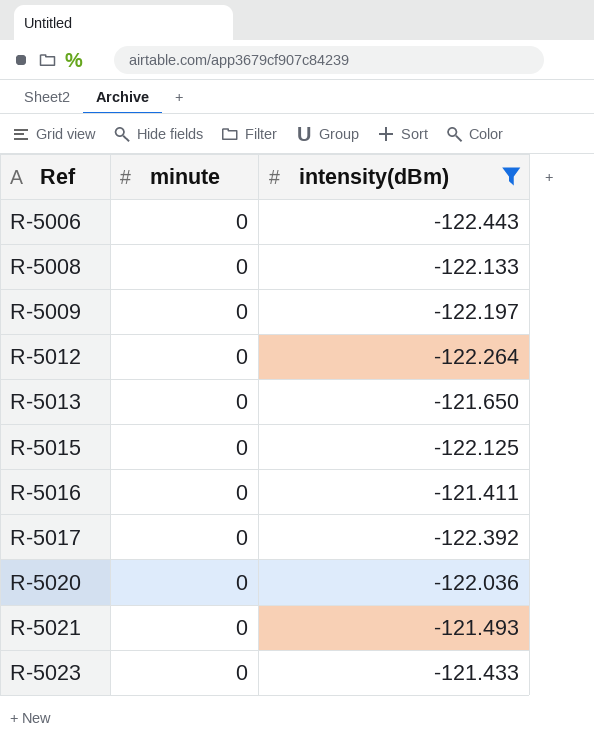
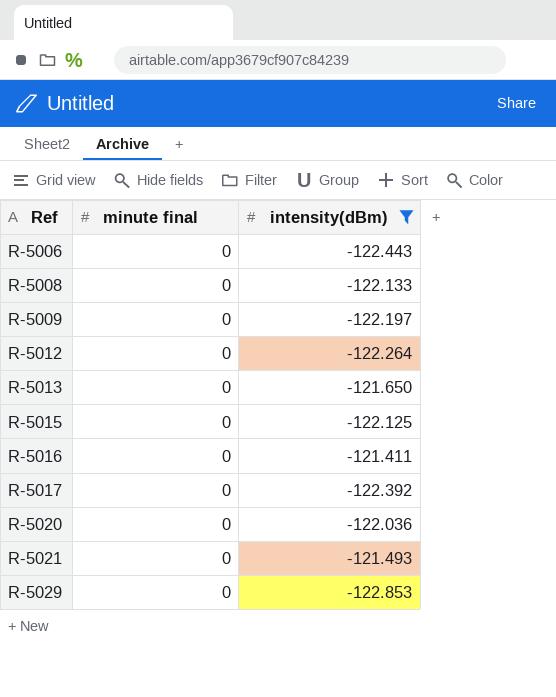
column name: minute -> minute final
row R-5023: 0 | -121.433 -> none
row R-5029: none -> 0 | -122.853

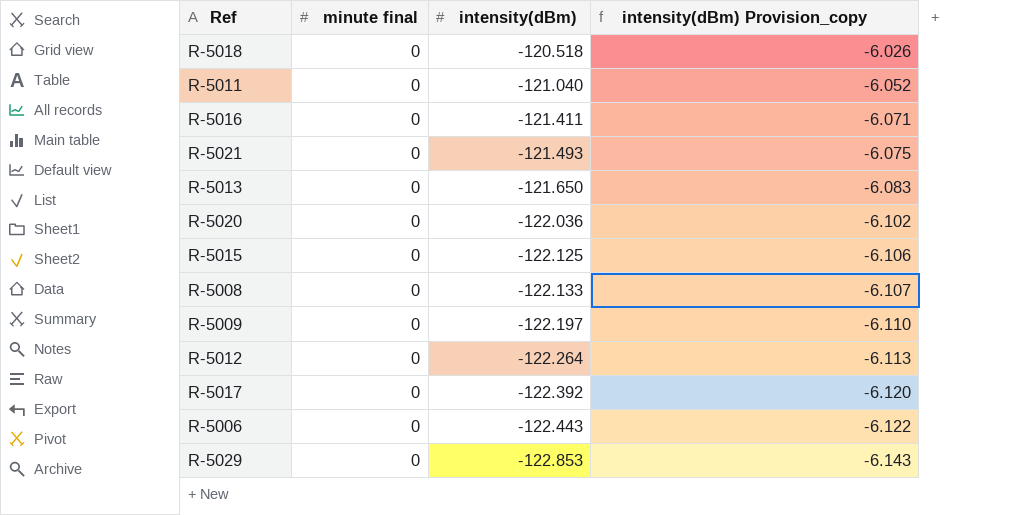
filter: intensity(dBm) <= -121.411 -> none
row order: Ref ascending -> intensity(dBm) descending
column intensity(dBm) Provision_copy | formula: none -> [intensity(dBm)] * 0.05

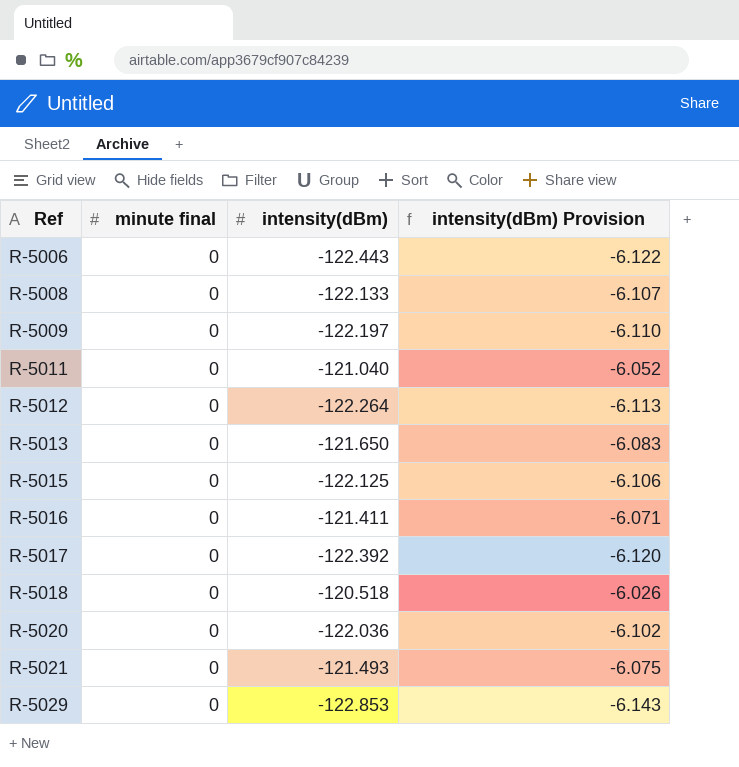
row order: intensity(dBm) descending -> Ref ascending
column name: intensity(dBm) Provision_copy -> intensity(dBm) Provision

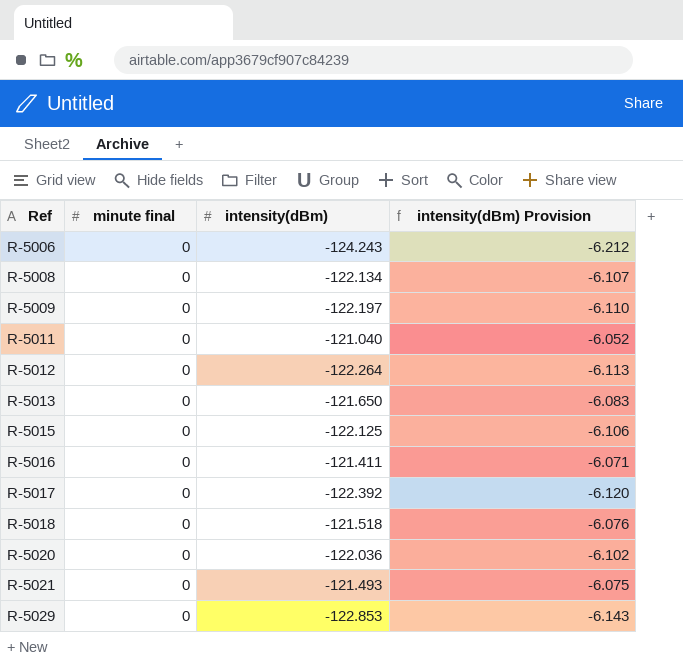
R-5006 | intensity(dBm): -122.443 -> -124.243
R-5006 | intensity(dBm) Provision: -6.122 -> -6.212
R-5008 | intensity(dBm): -122.133 -> -122.134
R-5018 | intensity(dBm): -120.518 -> -121.518
R-5018 | intensity(dBm) Provision: -6.026 -> -6.076

